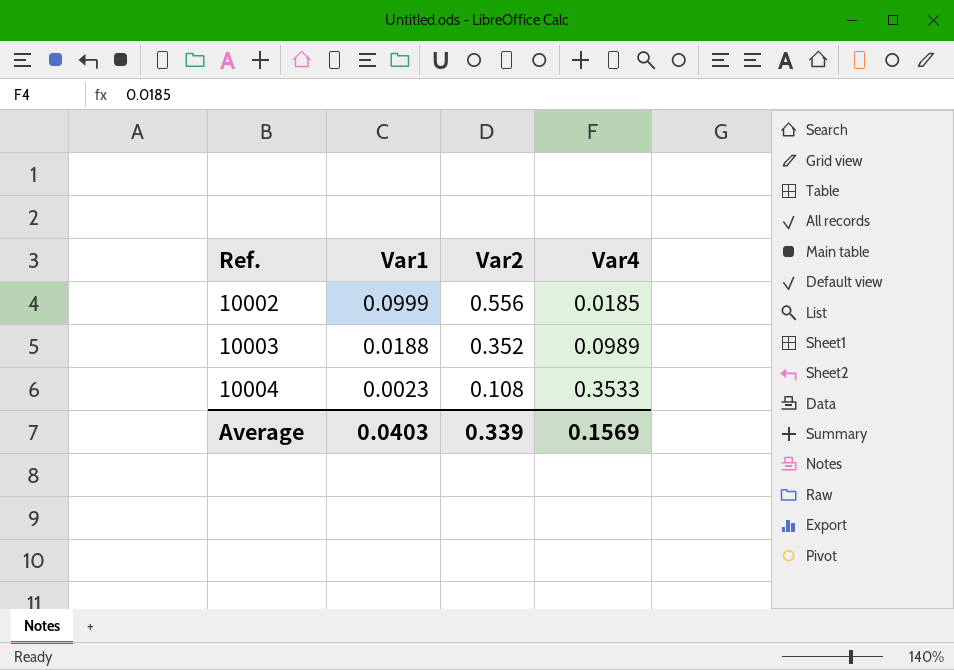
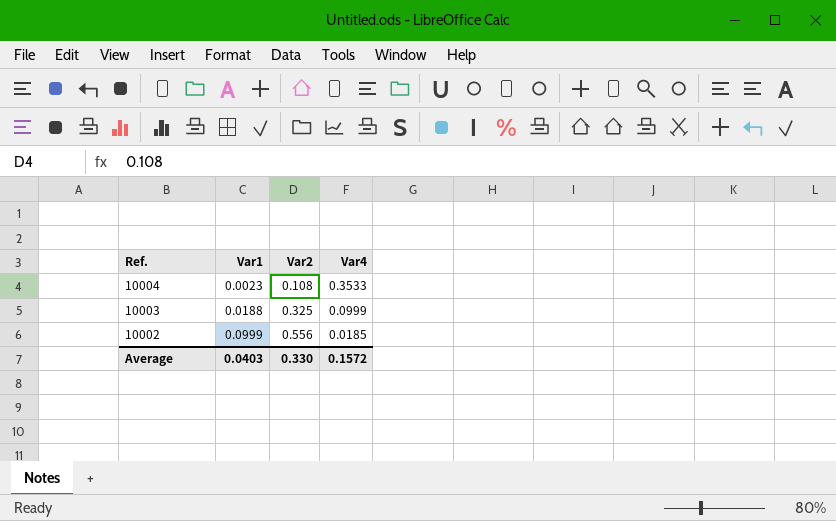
row order: Ref. ascending -> Ref. descending
10003 | Var2: 0.352 -> 0.325
10003 | Var4: 0.0989 -> 0.0999
Average | Var2: 0.339 -> 0.330
Average | Var4: 0.1569 -> 0.1572

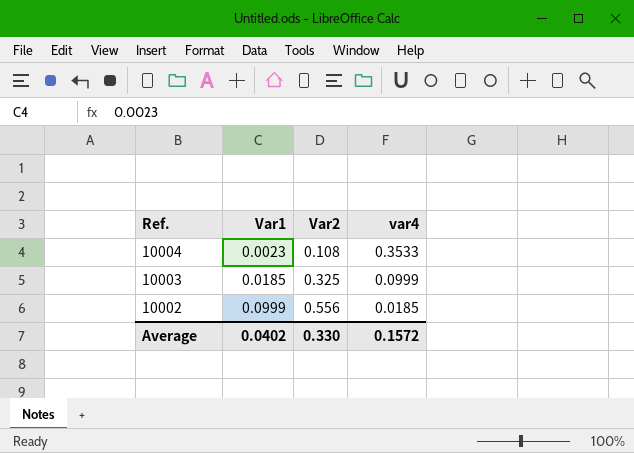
column name: Var4 -> var4
10003 | Var1: 0.0188 -> 0.0185
Average | Var1: 0.0403 -> 0.0402

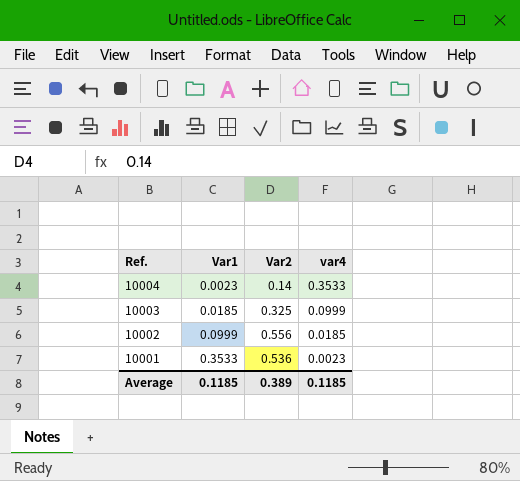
10004 | Var2: 0.108 -> 0.14
row 10001: none -> 0.3533 | 0.536 | 0.0023
Average | Var1: 0.0402 -> 0.1185
Average | Var2: 0.330 -> 0.389
Average | var4: 0.1572 -> 0.1185

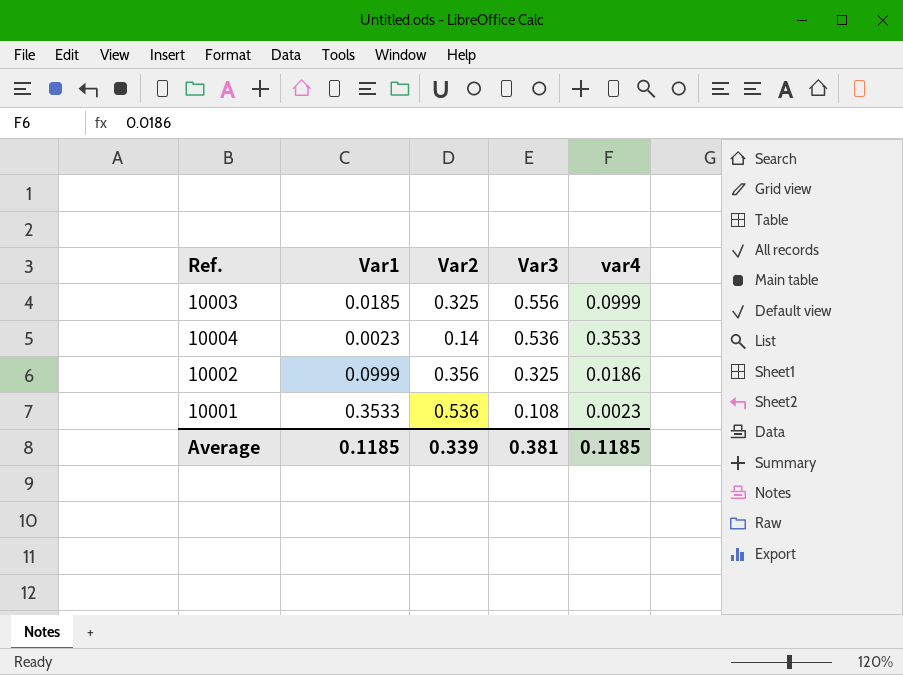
row order: Ref. descending -> Var3 descending
column Var3 | position: none -> 4
10002 | Var2: 0.556 -> 0.356
10002 | var4: 0.0185 -> 0.0186
Average | Var2: 0.389 -> 0.339

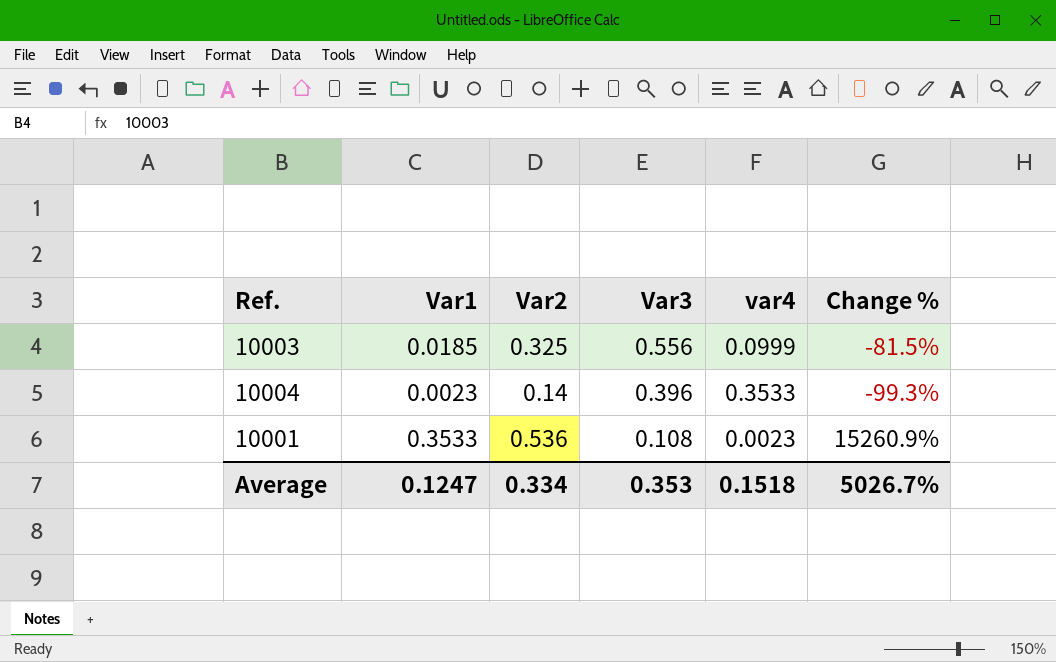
column Change % | formula: none -> ([Var1] - [var4]) / [var4]
row 10002: 0.0999 | 0.356 | 0.325 | 0.0186 -> none
10004 | Var3: 0.536 -> 0.396
Average | Var1: 0.1185 -> 0.1247
Average | Var2: 0.339 -> 0.334
Average | Var3: 0.381 -> 0.353
Average | var4: 0.1185 -> 0.1518

